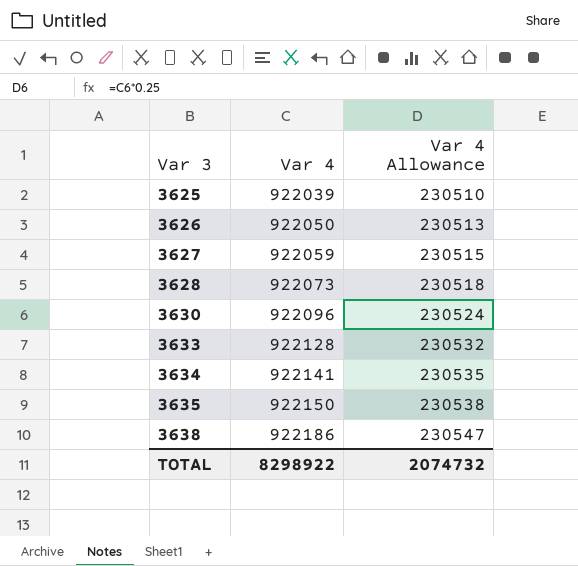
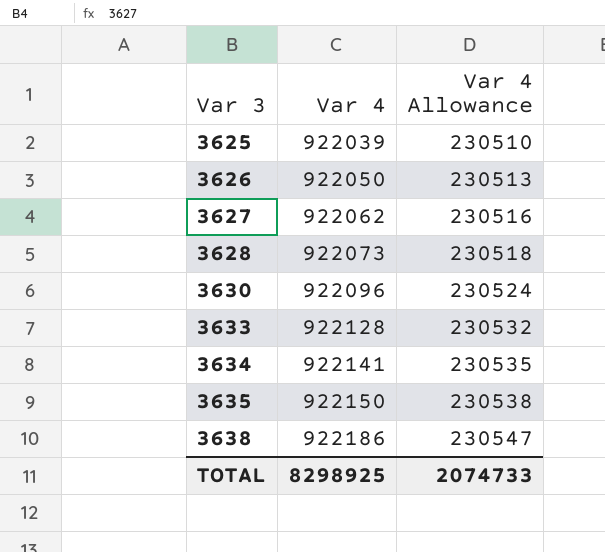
3627 | Var 4: 922059 -> 922062
3627 | Var 4 Allowance: 230515 -> 230516
TOTAL | Var 4: 8298922 -> 8298925
TOTAL | Var 4 Allowance: 2074732 -> 2074733

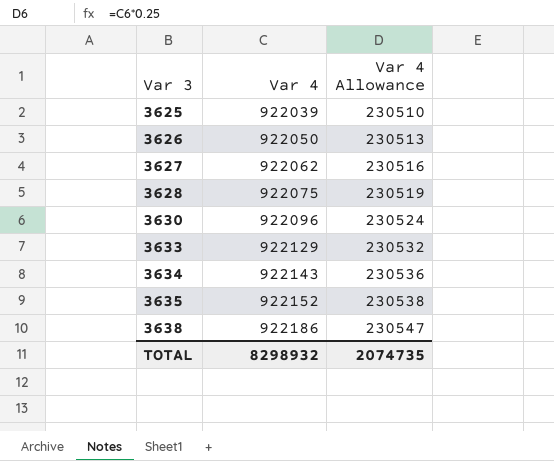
3628 | Var 4: 922073 -> 922075
3628 | Var 4 Allowance: 230518 -> 230519
3633 | Var 4: 922128 -> 922129
3634 | Var 4: 922141 -> 922143
3634 | Var 4 Allowance: 230535 -> 230536
3635 | Var 4: 922150 -> 922152
TOTAL | Var 4: 8298925 -> 8298932
TOTAL | Var 4 Allowance: 2074733 -> 2074735

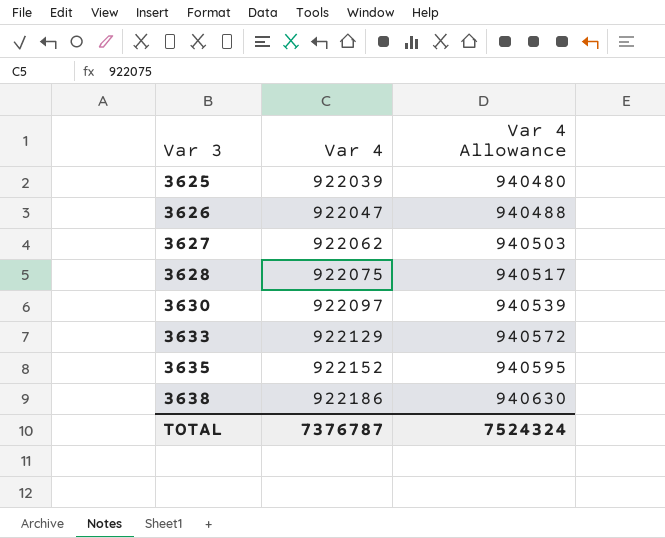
column Var 4 Allowance | formula: [Var 4] * 0.25 -> [Var 4] * 1.02
row 3634: 922143 | 230536 -> none
3626 | Var 4: 922050 -> 922047
3630 | Var 4: 922096 -> 922097
TOTAL | Var 4: 8298932 -> 7376787
TOTAL | Var 4 Allowance: 2074735 -> 7524324

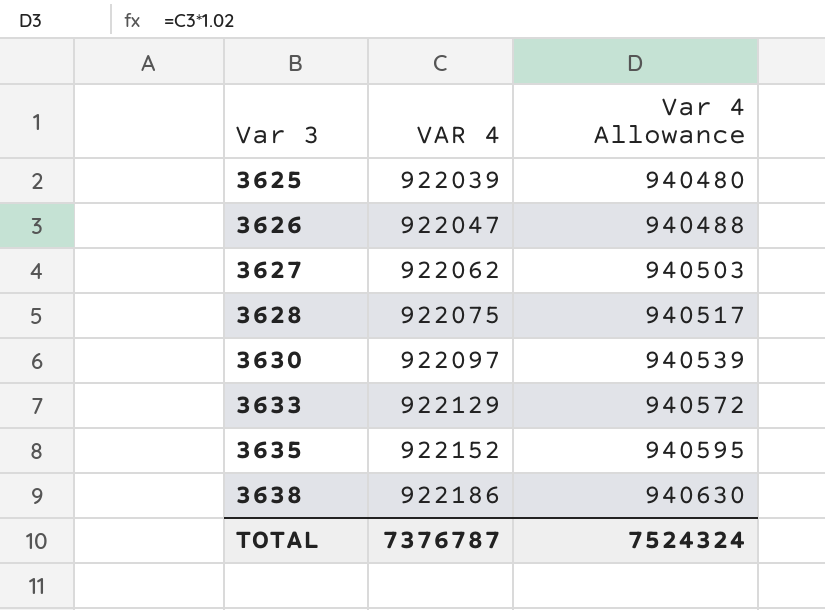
column name: Var 4 -> VAR 4

